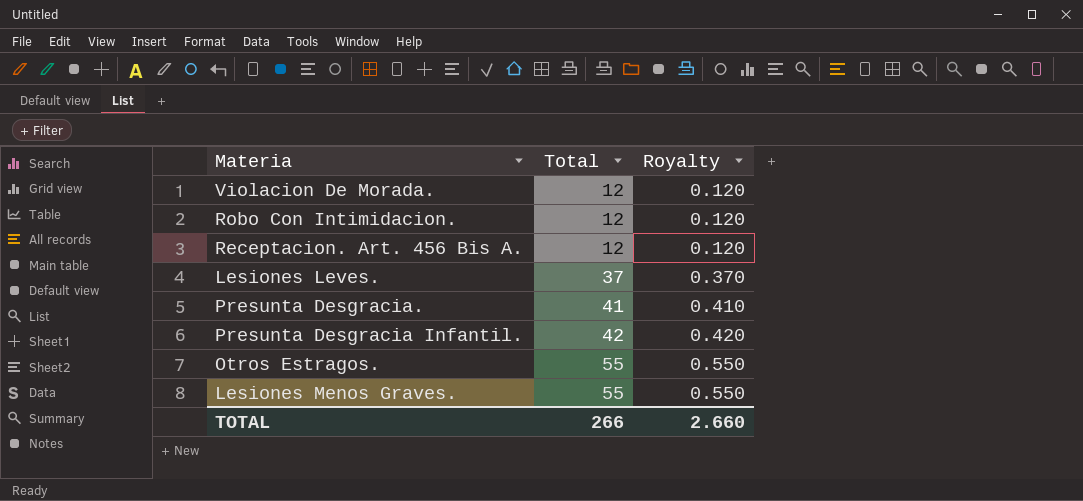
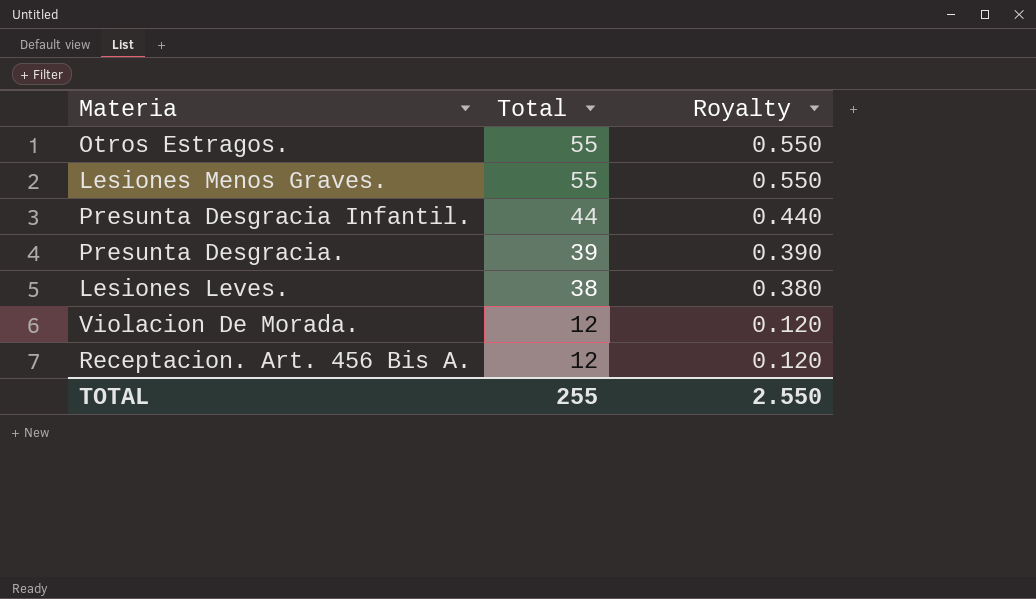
row order: Total ascending -> Total descending
row Robo Con Intimidacion.: 12 | 0.120 -> none
Presunta Desgracia Infantil. | Total: 42 -> 44
Presunta Desgracia Infantil. | Royalty: 0.420 -> 0.440
Presunta Desgracia. | Total: 41 -> 39
Presunta Desgracia. | Royalty: 0.410 -> 0.390
Lesiones Leves. | Total: 37 -> 38
Lesiones Leves. | Royalty: 0.370 -> 0.380
TOTAL | Total: 266 -> 255
TOTAL | Royalty: 2.660 -> 2.550

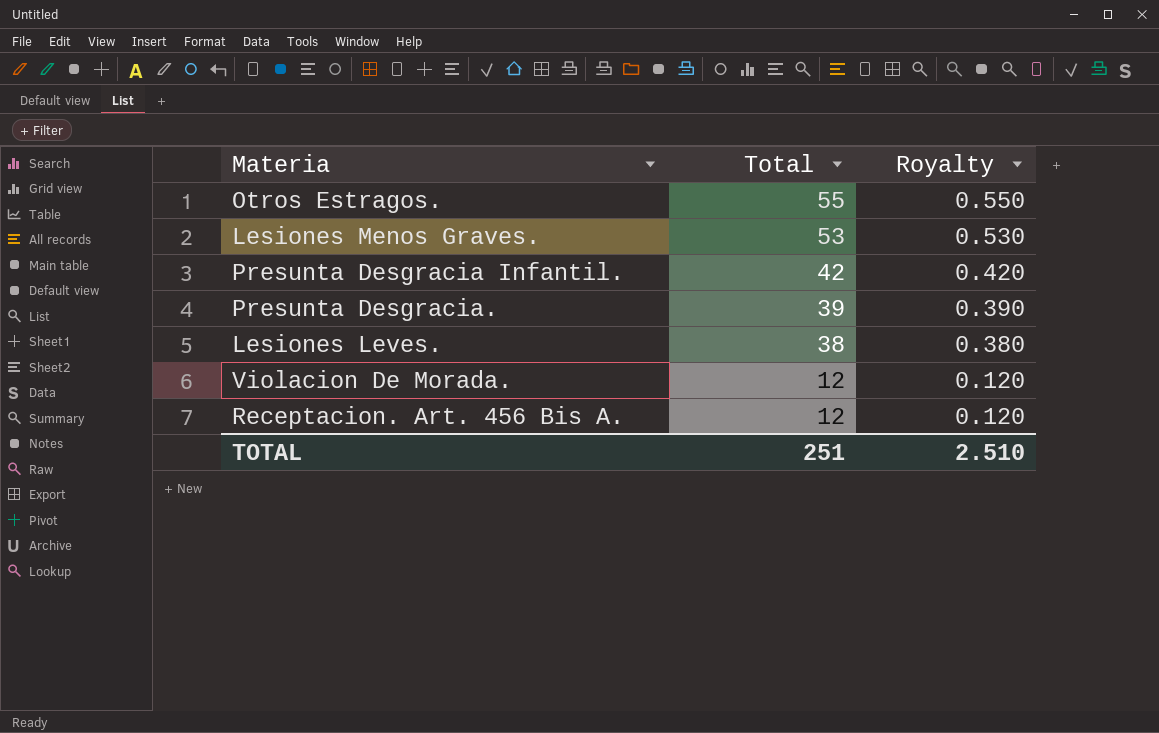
Lesiones Menos Graves. | Total: 55 -> 53
Lesiones Menos Graves. | Royalty: 0.550 -> 0.530
Presunta Desgracia Infantil. | Total: 44 -> 42
Presunta Desgracia Infantil. | Royalty: 0.440 -> 0.420
TOTAL | Total: 255 -> 251
TOTAL | Royalty: 2.550 -> 2.510

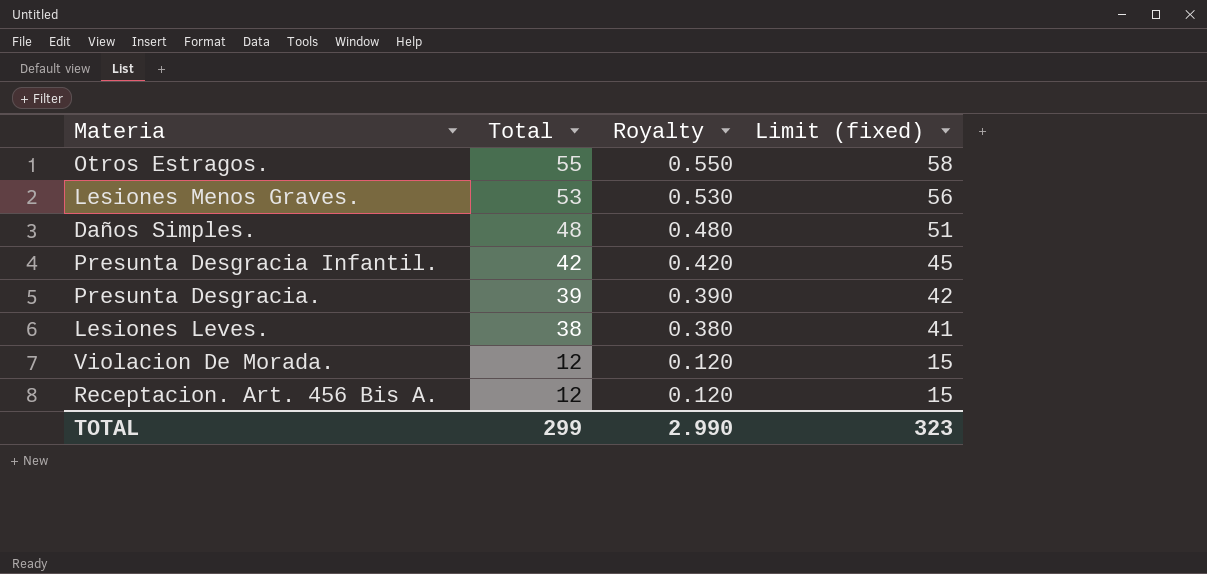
column Limit (fixed) | formula: none -> [Total] + 3
row Daños Simples.: none -> 48 | 0.480 | 51
TOTAL | Total: 251 -> 299
TOTAL | Royalty: 2.510 -> 2.990

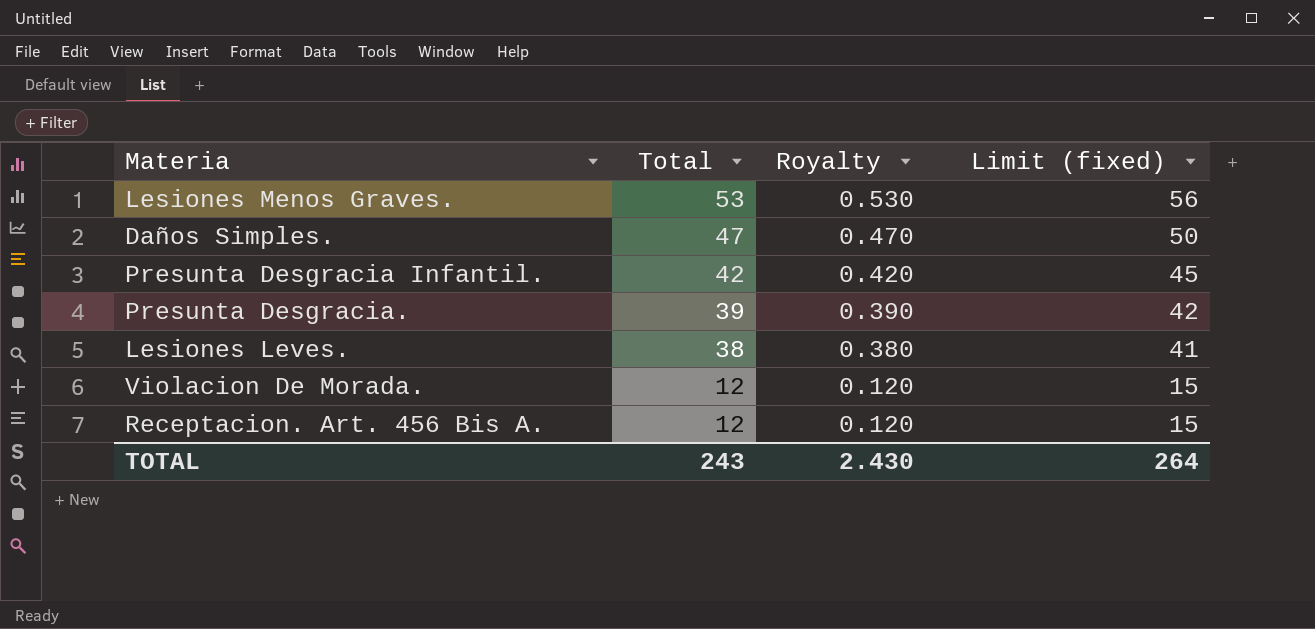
row Otros Estragos.: 55 | 0.550 | 58 -> none
Daños Simples. | Total: 48 -> 47
Daños Simples. | Royalty: 0.480 -> 0.470
Daños Simples. | Limit (fixed): 51 -> 50
TOTAL | Total: 299 -> 243
TOTAL | Royalty: 2.990 -> 2.430
TOTAL | Limit (fixed): 323 -> 264

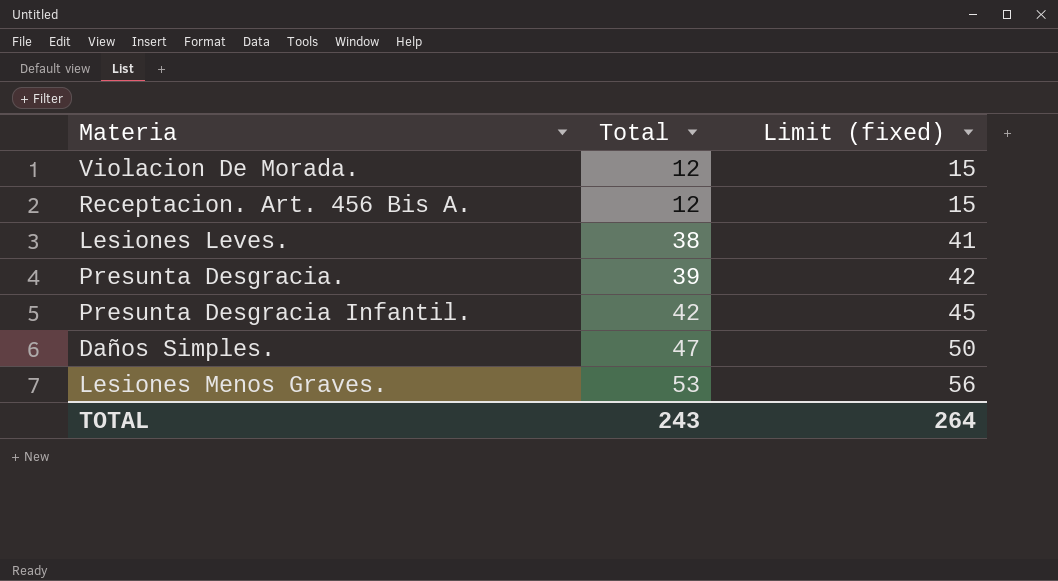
row order: Total descending -> Total ascending
column Royalty | formula: [Total] * 0.01 -> none

